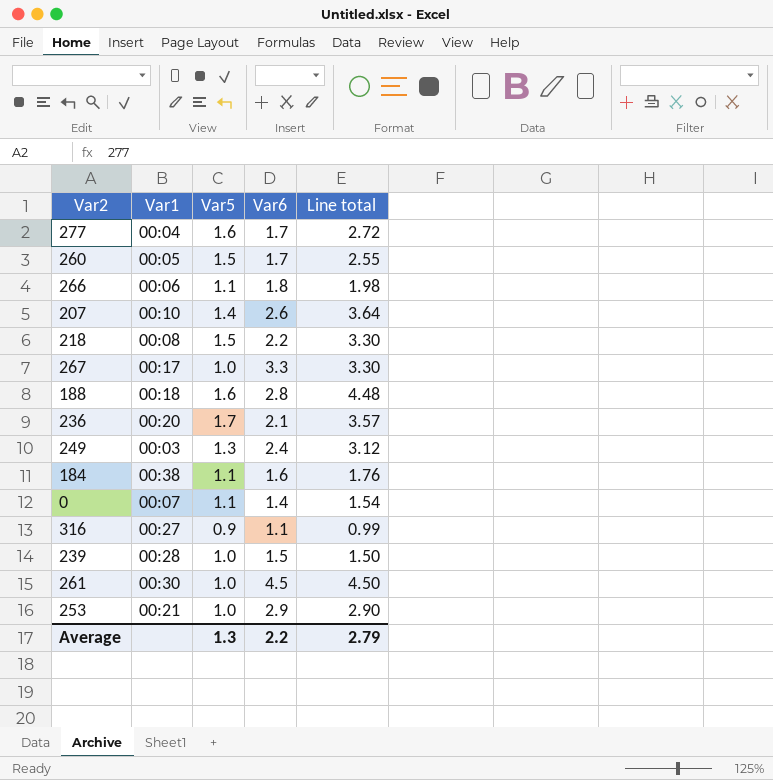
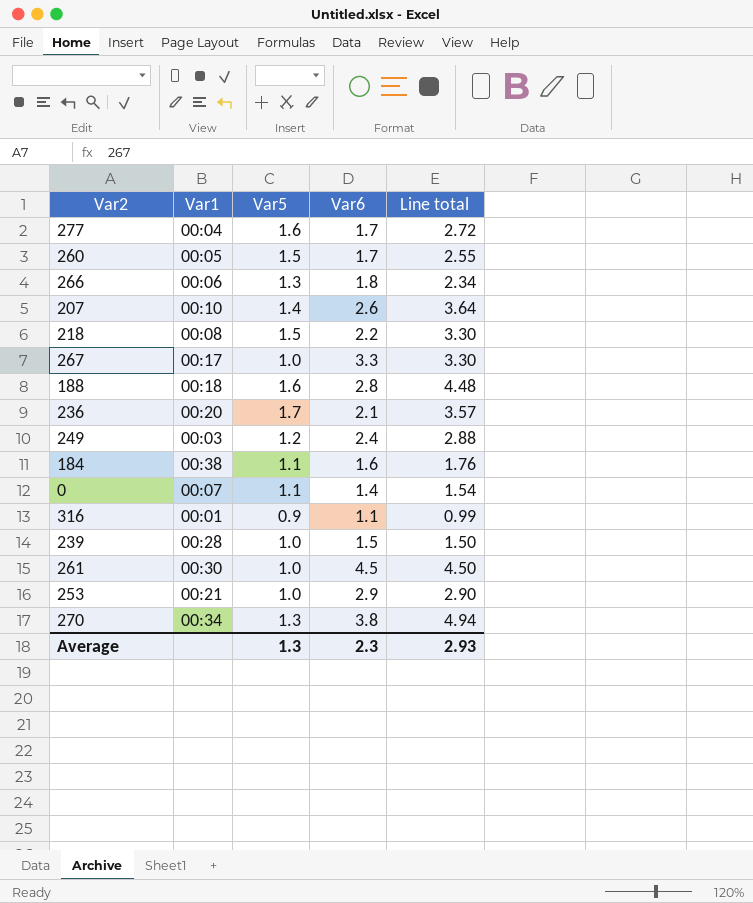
266 | Var5: 1.1 -> 1.3
266 | Line total: 1.98 -> 2.34
249 | Var5: 1.3 -> 1.2
249 | Line total: 3.12 -> 2.88
316 | Var1: 00:27 -> 00:01
row 270: none -> 00:34 | 1.3 | 3.8 | 4.94
Average | Var6: 2.2 -> 2.3
Average | Line total: 2.79 -> 2.93

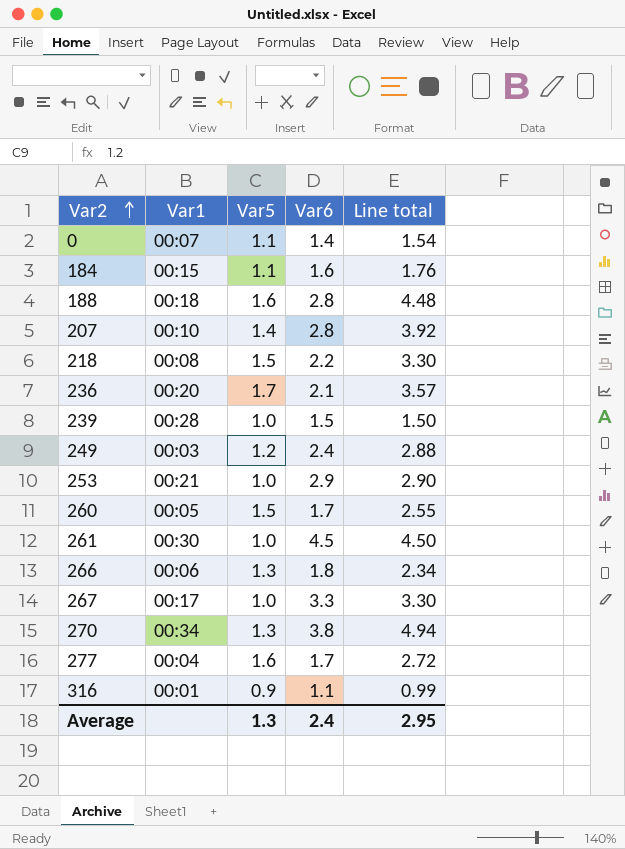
row order: none -> Var2 ascending
184 | Var1: 00:38 -> 00:15
207 | Var6: 2.6 -> 2.8
207 | Line total: 3.64 -> 3.92
Average | Var6: 2.3 -> 2.4
Average | Line total: 2.93 -> 2.95

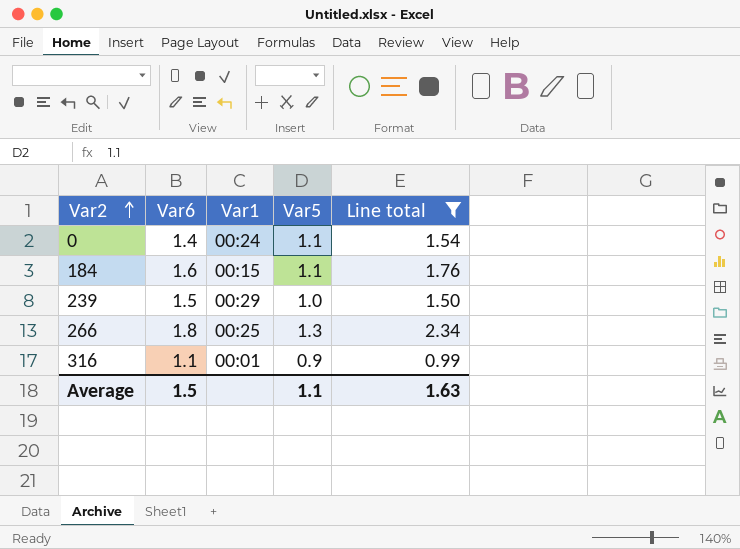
filter: none -> Line total <= 2.34
column Var6 | position: 4 -> 2
0 | Var1: 00:07 -> 00:24
239 | Var1: 00:28 -> 00:29
266 | Var1: 00:06 -> 00:25
Average | Var6: 2.4 -> 1.5
Average | Var5: 1.3 -> 1.1
Average | Line total: 2.95 -> 1.63

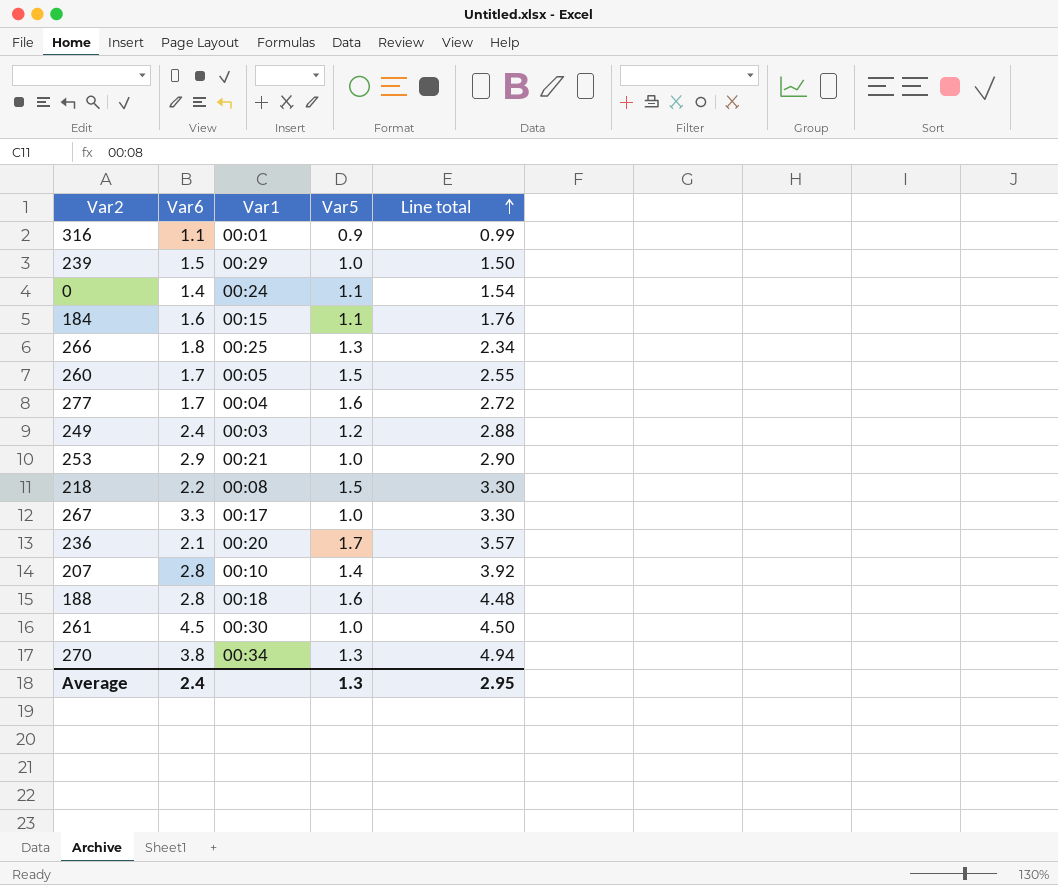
filter: Line total <= 2.34 -> none
row order: Var2 ascending -> Line total ascending
Average | Var6: 1.5 -> 2.4
Average | Var5: 1.1 -> 1.3
Average | Line total: 1.63 -> 2.95

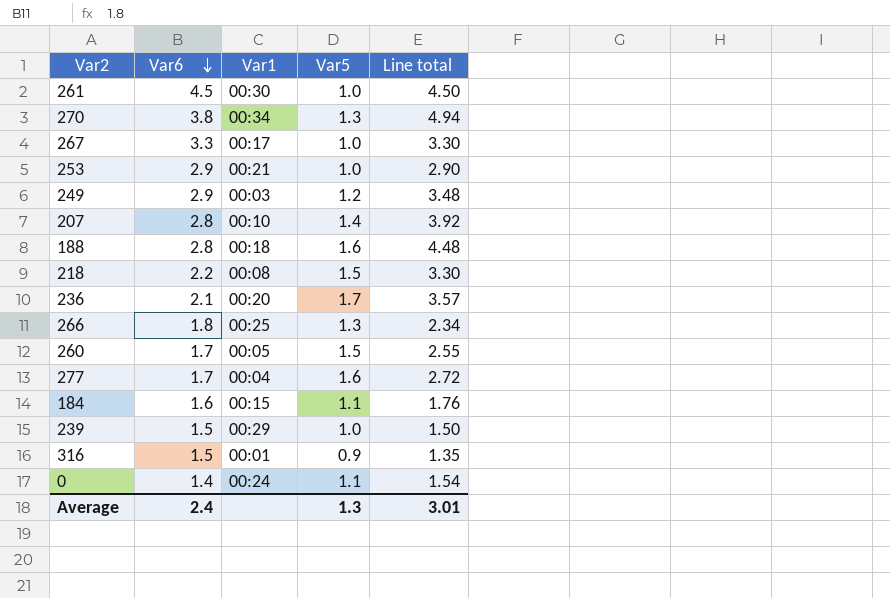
row order: Line total ascending -> Var6 descending
249 | Var6: 2.4 -> 2.9
249 | Line total: 2.88 -> 3.48
316 | Var6: 1.1 -> 1.5
316 | Line total: 0.99 -> 1.35
Average | Line total: 2.95 -> 3.01

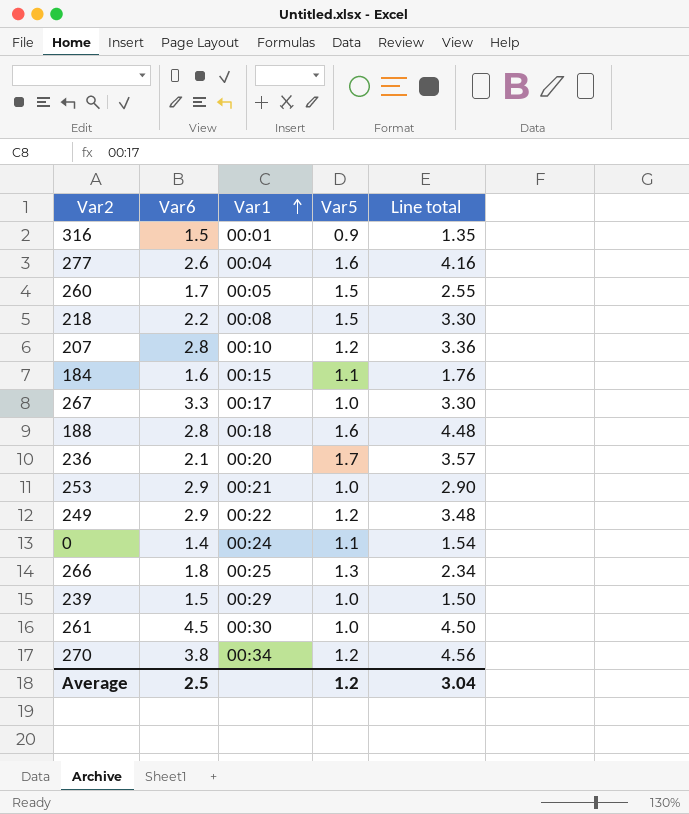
row order: Var6 descending -> Var1 ascending
277 | Var6: 1.7 -> 2.6
277 | Line total: 2.72 -> 4.16
207 | Var5: 1.4 -> 1.2
207 | Line total: 3.92 -> 3.36
249 | Var1: 00:03 -> 00:22
270 | Var5: 1.3 -> 1.2
270 | Line total: 4.94 -> 4.56
Average | Var6: 2.4 -> 2.5
Average | Var5: 1.3 -> 1.2
Average | Line total: 3.01 -> 3.04

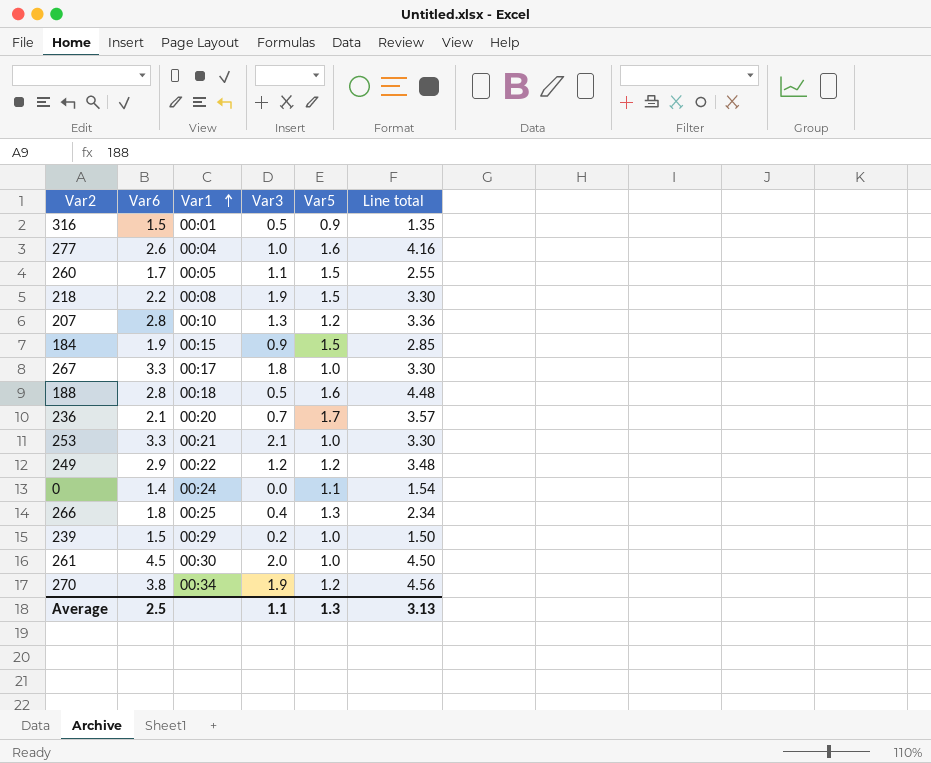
column Var3 | position: none -> 4
184 | Var6: 1.6 -> 1.9
184 | Var5: 1.1 -> 1.5
184 | Line total: 1.76 -> 2.85
253 | Var6: 2.9 -> 3.3
253 | Line total: 2.90 -> 3.30
Average | Var5: 1.2 -> 1.3
Average | Line total: 3.04 -> 3.13

